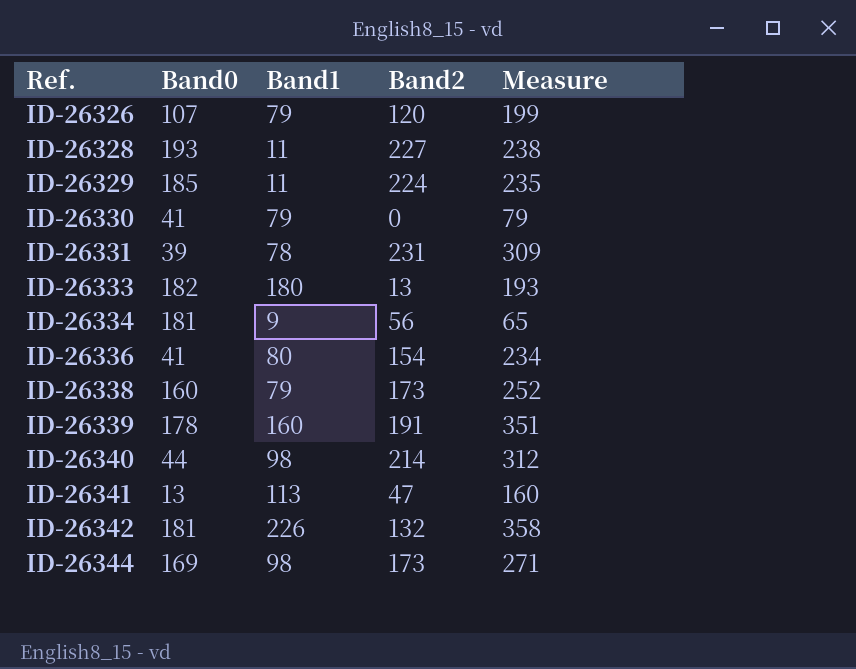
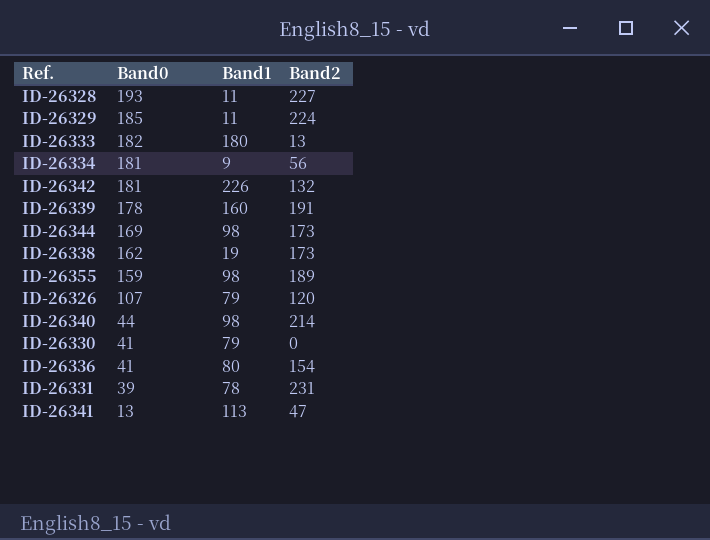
row order: Ref. ascending -> Band0 descending
column Measure | formula: [Band1] + [Band2] -> none
ID-26338 | Band0: 160 -> 162
ID-26338 | Band1: 79 -> 19
row ID-26355: none -> 159 | 98 | 189

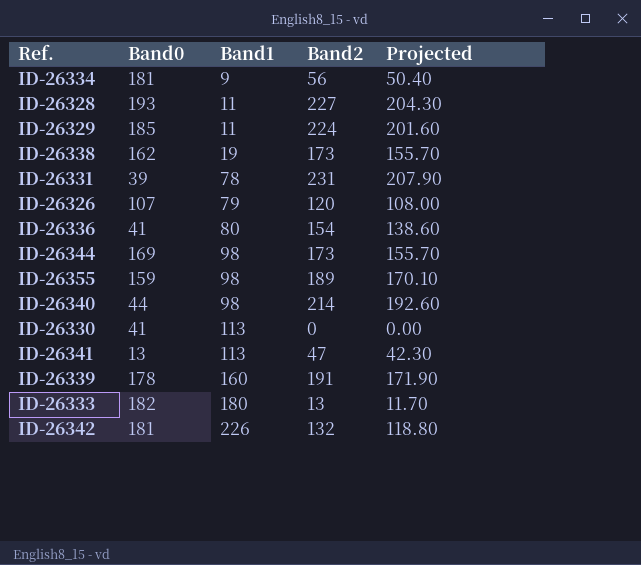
row order: Band0 descending -> Band1 ascending
column Projected | formula: none -> [Band2] * 0.9
ID-26330 | Band1: 79 -> 113

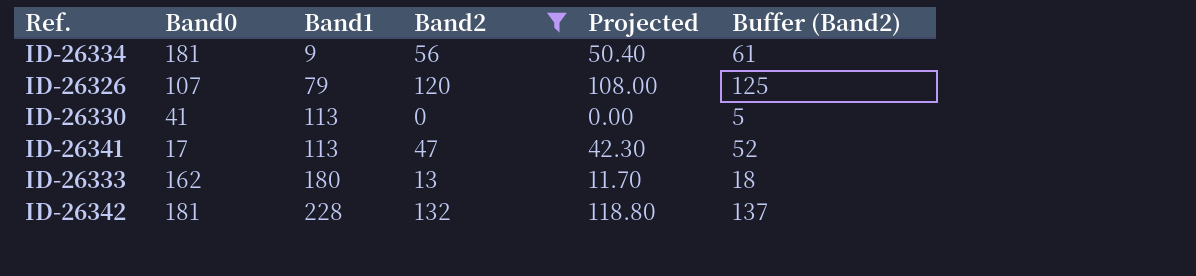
filter: none -> Band2 <= 132
column Buffer (Band2) | formula: none -> [Band2] + 5
ID-26341 | Band0: 13 -> 17
ID-26333 | Band0: 182 -> 162
ID-26342 | Band1: 226 -> 228

